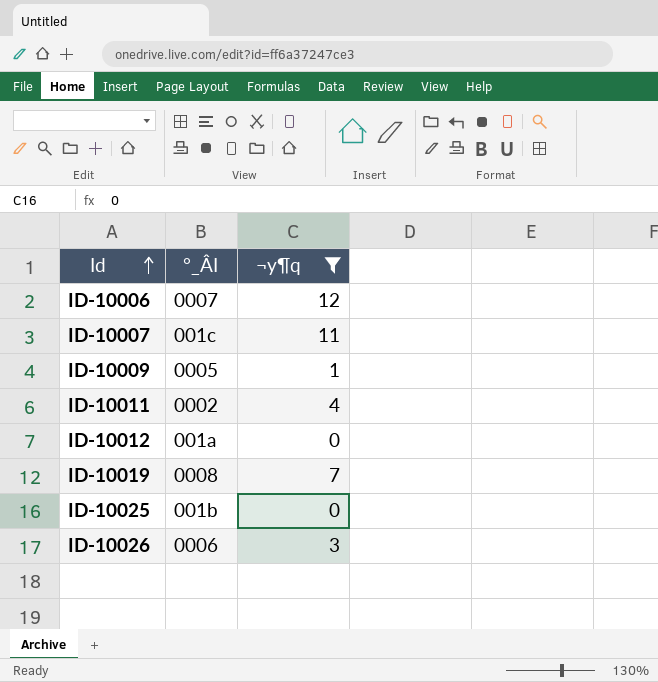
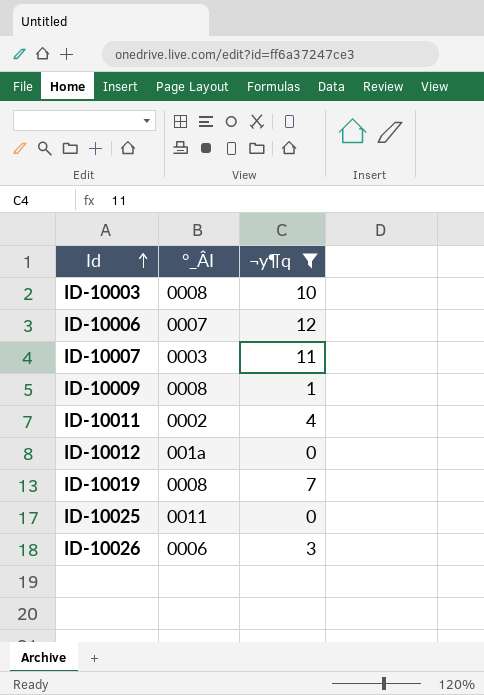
row ID-10003: none -> 0008 | 10
ID-10007 | °_ÂI: 001c -> 0003
ID-10009 | °_ÂI: 0005 -> 0008
ID-10025 | °_ÂI: 001b -> 0011

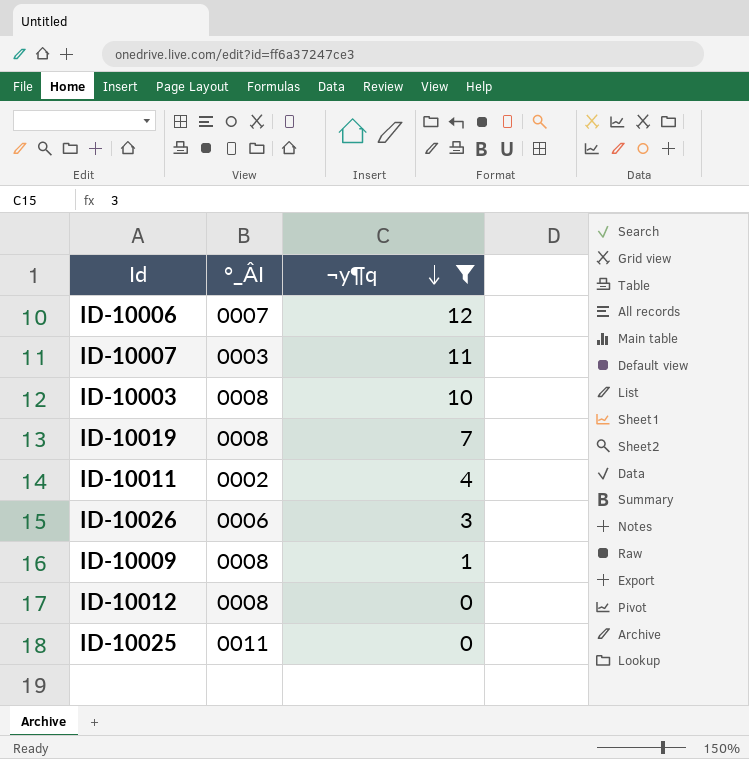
row order: Id ascending -> ¬y¶q descending
ID-10012 | °_ÂI: 001a -> 0008

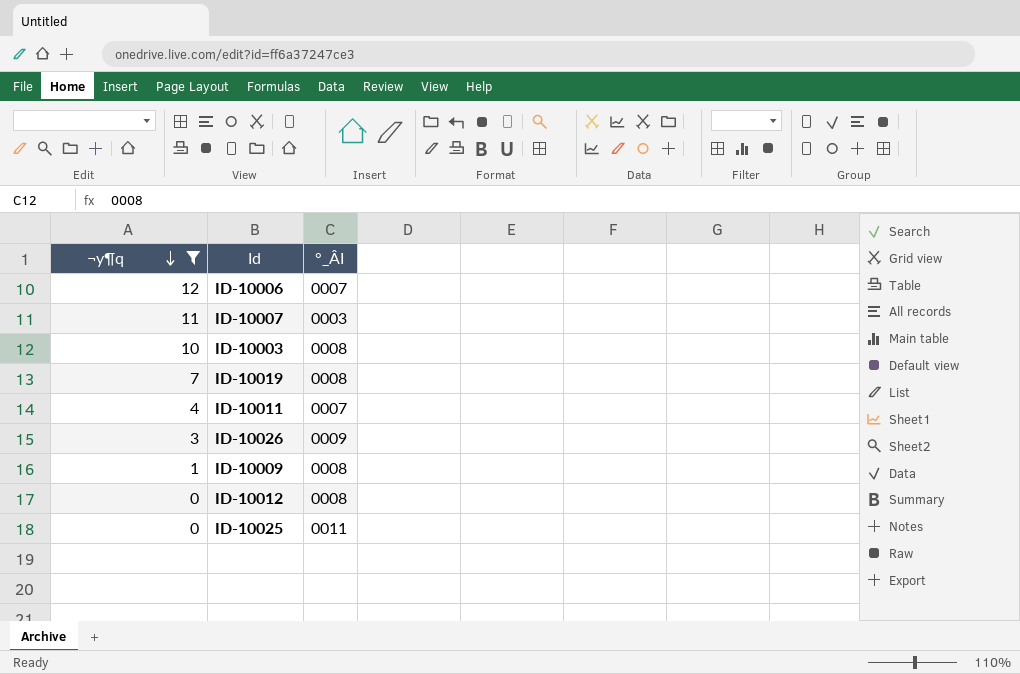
column ¬y¶q | position: 3 -> 1
ID-10011 | °_ÂI: 0002 -> 0007
ID-10026 | °_ÂI: 0006 -> 0009

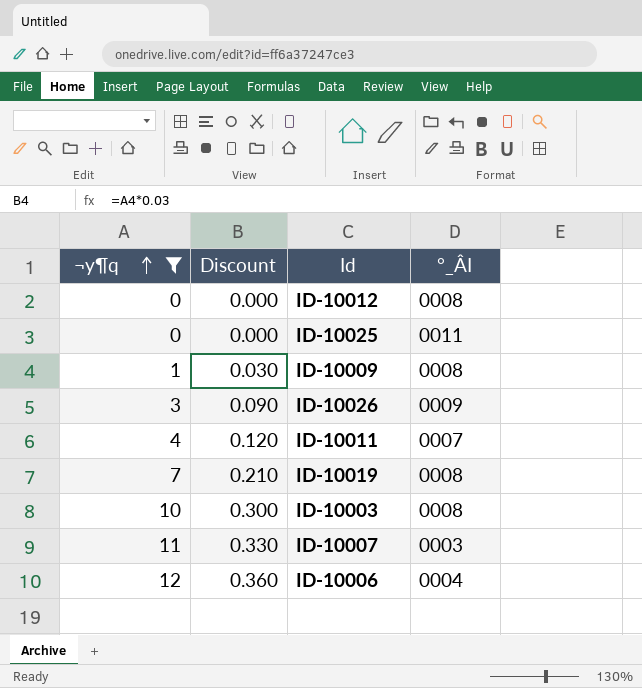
row order: ¬y¶q descending -> ¬y¶q ascending
column Discount | formula: none -> [¬y¶q] * 0.03
ID-10006 | °_ÂI: 0007 -> 0004

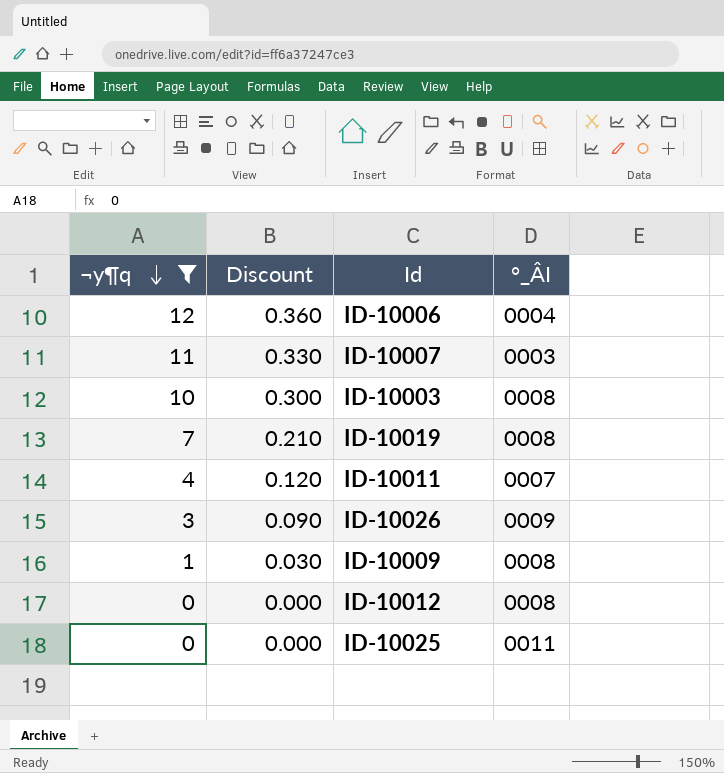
row order: ¬y¶q ascending -> ¬y¶q descending

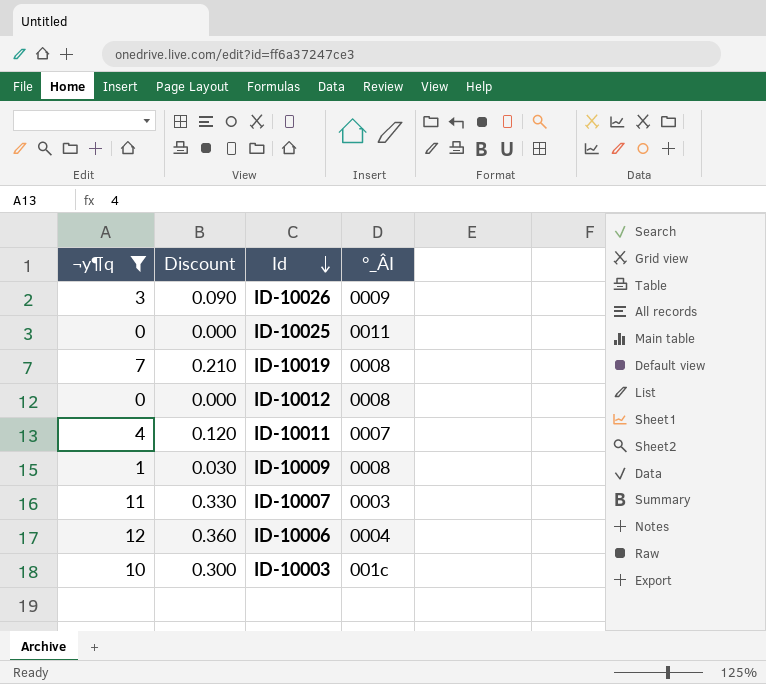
row order: ¬y¶q descending -> Id descending
ID-10003 | °_ÂI: 0008 -> 001c

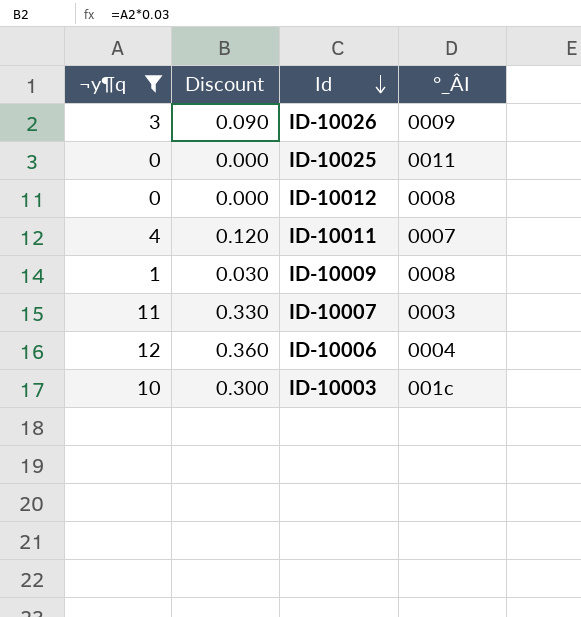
row ID-10019: 7 | 0.210 | 0008 -> none

